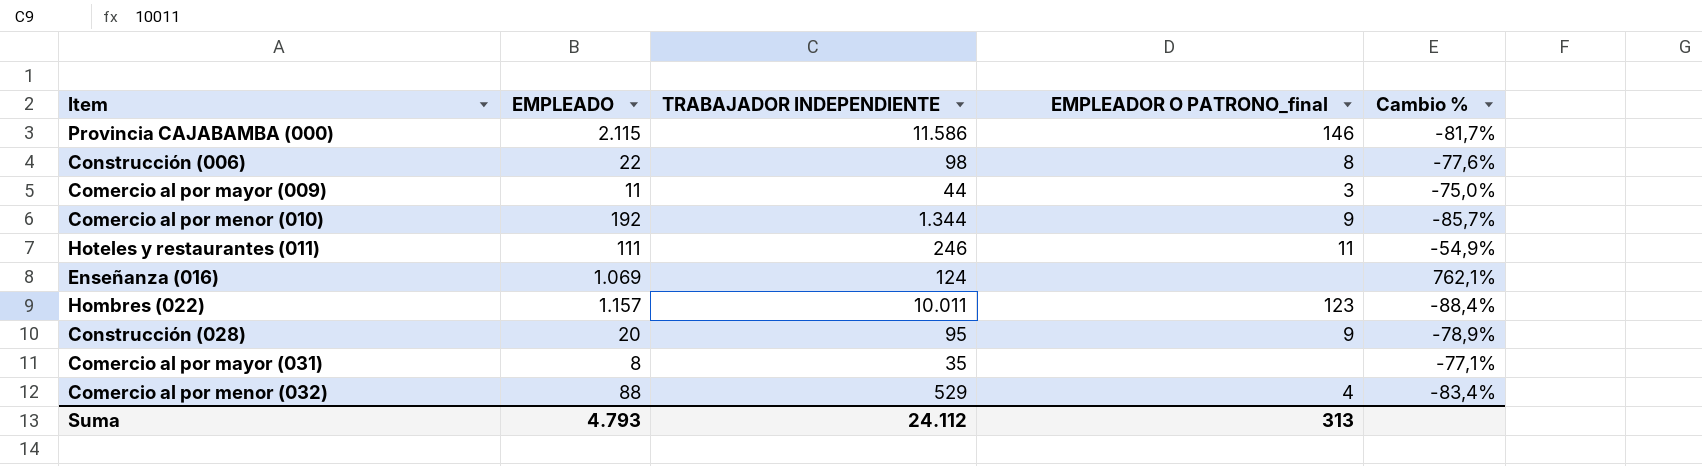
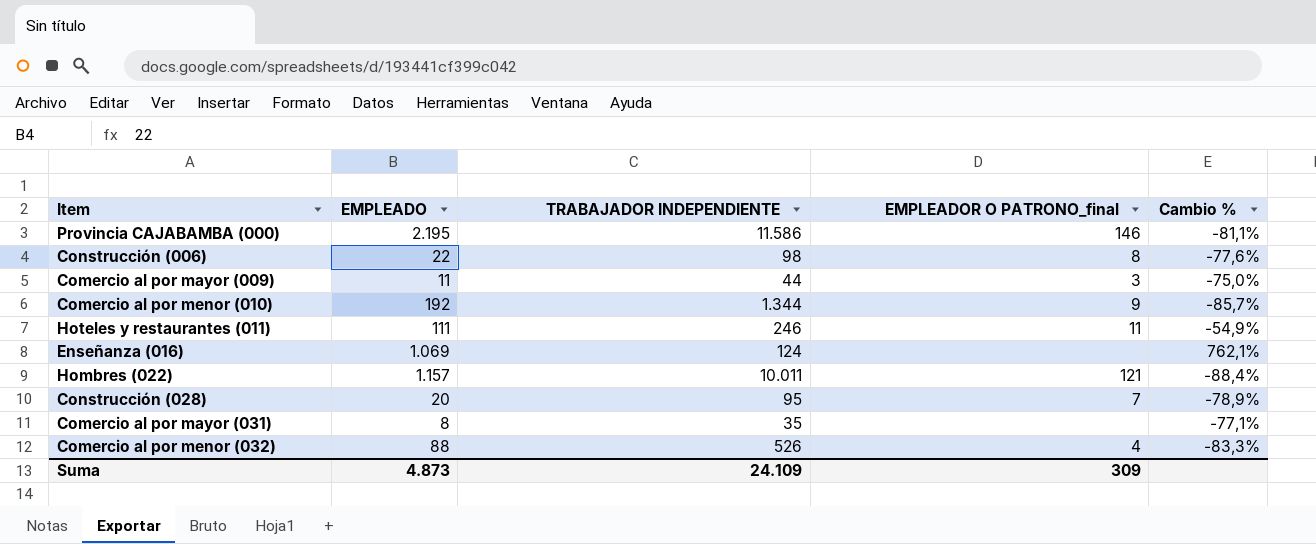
Provincia CAJABAMBA (000) | EMPLEADO: 2.115 -> 2.195
Provincia CAJABAMBA (000) | Cambio %: -81,7% -> -81,1%
Hombres (022) | EMPLEADOR O PATRONO_final: 123 -> 121
Construcción (028) | EMPLEADOR O PATRONO_final: 9 -> 7
Comercio al por menor (032) | TRABAJADOR INDEPENDIENTE: 529 -> 526
Comercio al por menor (032) | Cambio %: -83,4% -> -83,3%
Suma | EMPLEADO: 4.793 -> 4.873
Suma | TRABAJADOR INDEPENDIENTE: 24.112 -> 24.109
Suma | EMPLEADOR O PATRONO_final: 313 -> 309

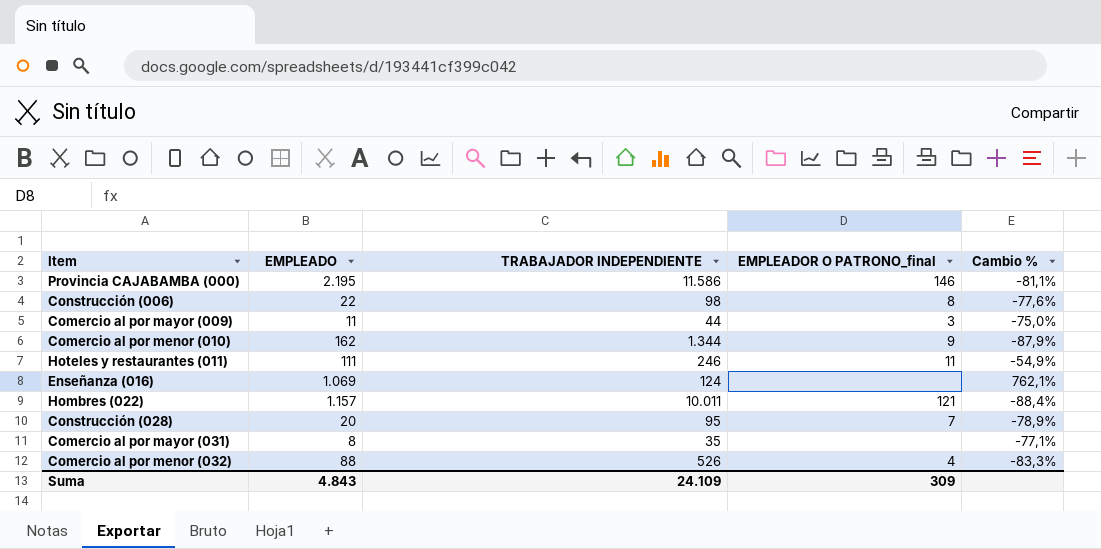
Comercio al por menor (010) | EMPLEADO: 192 -> 162
Comercio al por menor (010) | Cambio %: -85,7% -> -87,9%
Suma | EMPLEADO: 4.873 -> 4.843

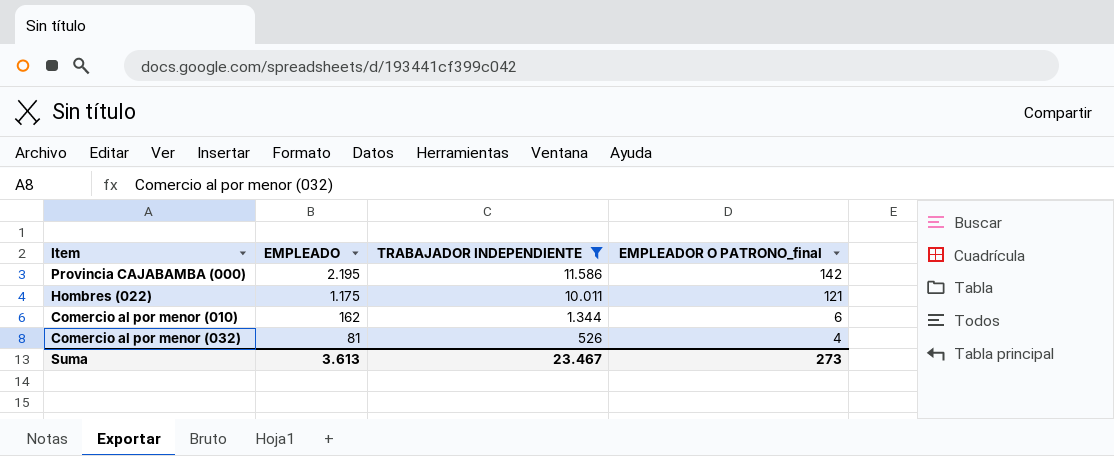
filter: none -> TRABAJADOR INDEPENDIENTE >= 526
row order: none -> EMPLEADO descending
column Cambio % | formula: ([EMPLEADO] - [TRABAJADOR INDEPENDIENTE]) / [TRABAJADOR INDEPENDIENTE] -> none
Provincia CAJABAMBA (000) | EMPLEADOR O PATRONO_final: 146 -> 142
Hombres (022) | EMPLEADO: 1.157 -> 1.175
Comercio al por menor (010) | EMPLEADOR O PATRONO_final: 9 -> 6
Comercio al por menor (032) | EMPLEADO: 88 -> 81
Suma | EMPLEADO: 4.843 -> 3.613
Suma | TRABAJADOR INDEPENDIENTE: 24.109 -> 23.467
Suma | EMPLEADOR O PATRONO_final: 309 -> 273

